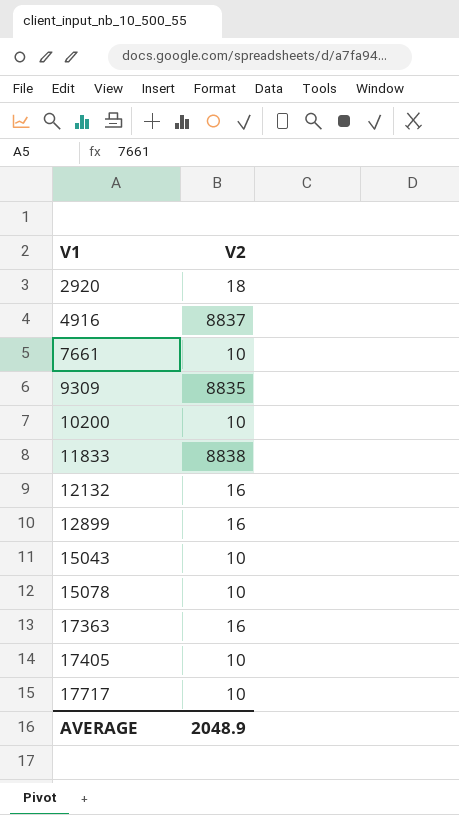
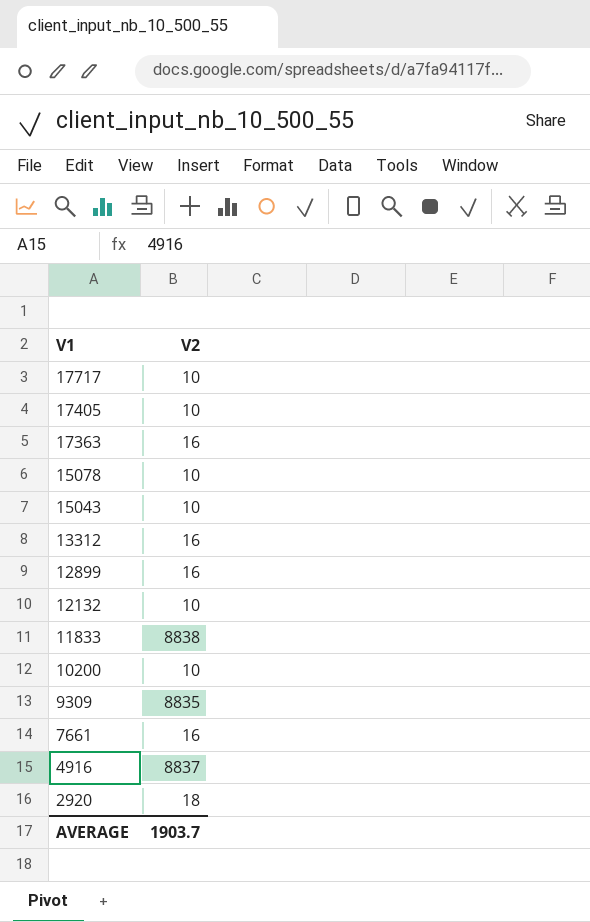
row order: V1 ascending -> V1 descending
row 13312: none -> 16
12132 | V2: 16 -> 10
7661 | V2: 10 -> 16
AVERAGE | V2: 2048.9 -> 1903.7

